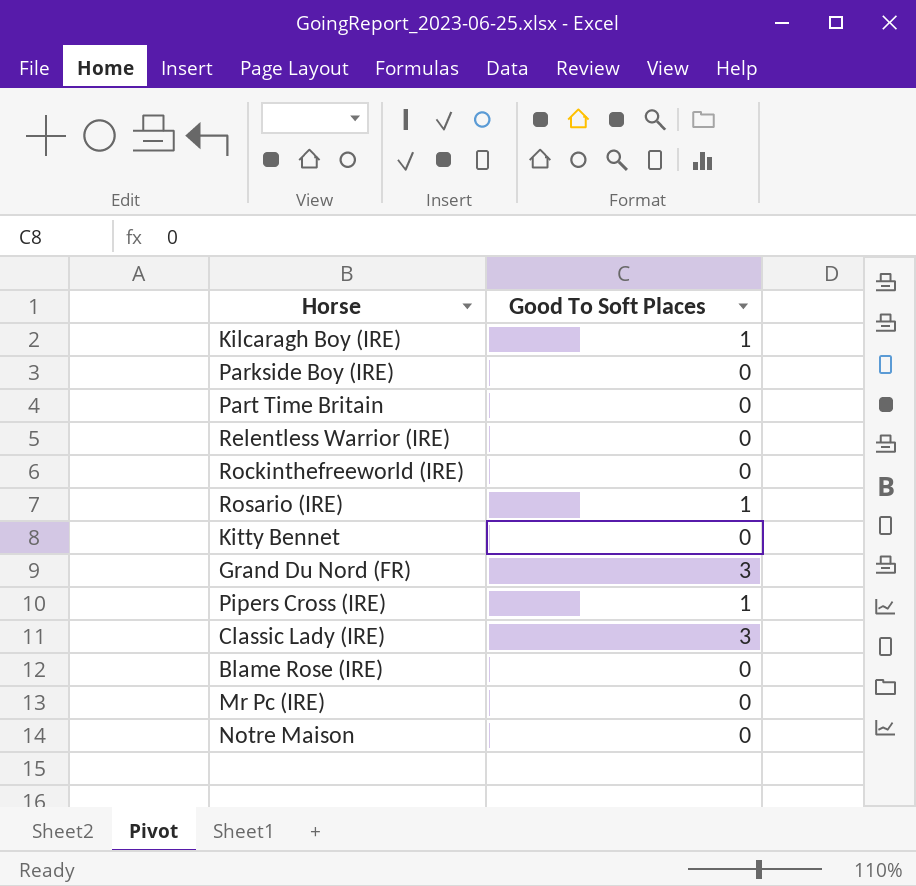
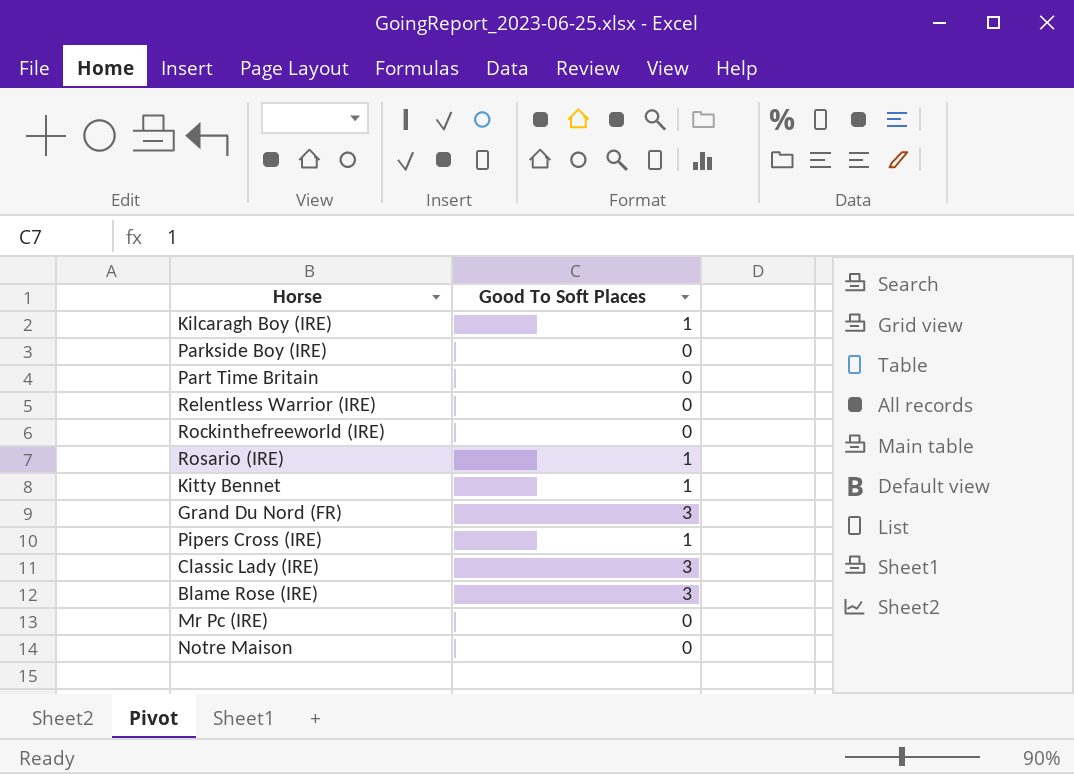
Kitty Bennet | Good To Soft Places: 0 -> 1
Blame Rose (IRE) | Good To Soft Places: 0 -> 3

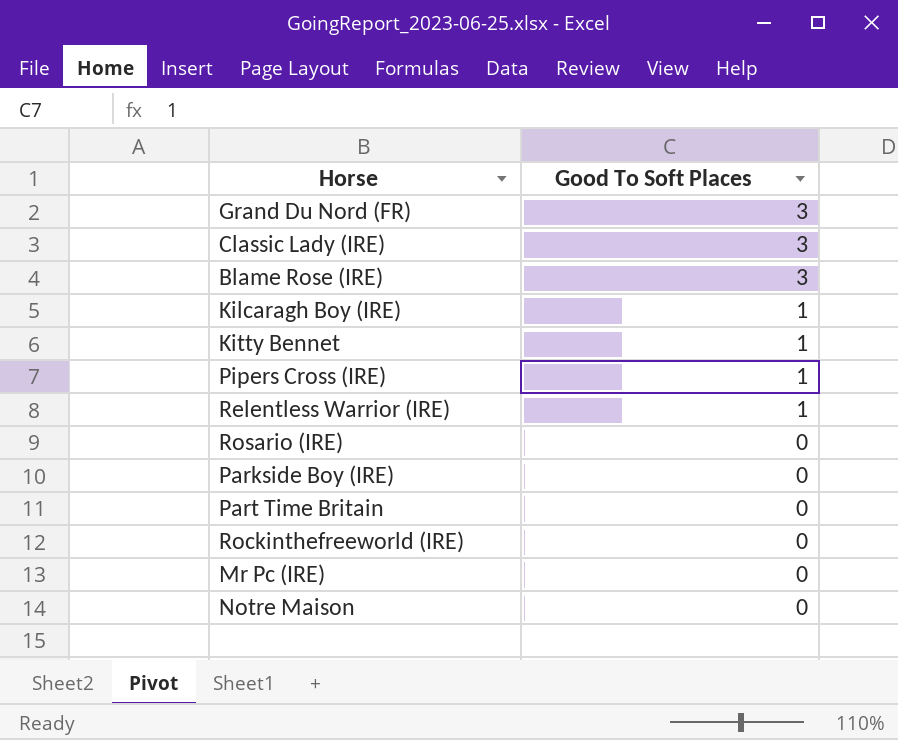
row order: none -> Good To Soft Places descending
Relentless Warrior (IRE) | Good To Soft Places: 0 -> 1
Rosario (IRE) | Good To Soft Places: 1 -> 0

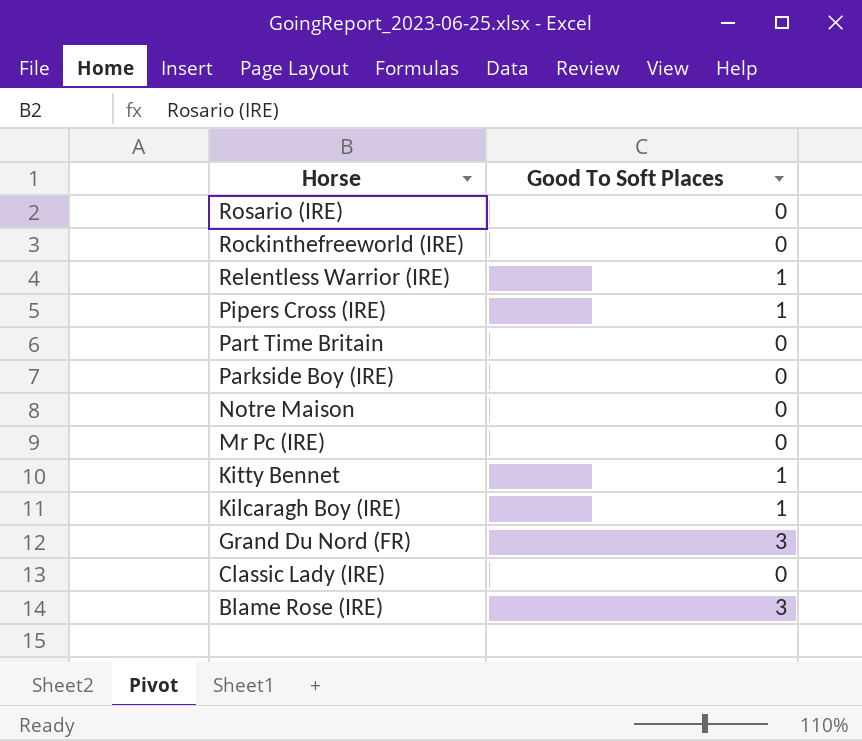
row order: Good To Soft Places descending -> Horse descending
Classic Lady (IRE) | Good To Soft Places: 3 -> 0

